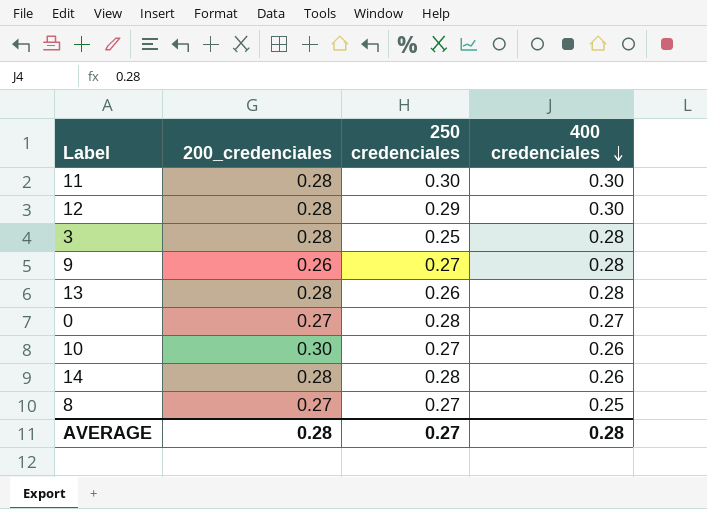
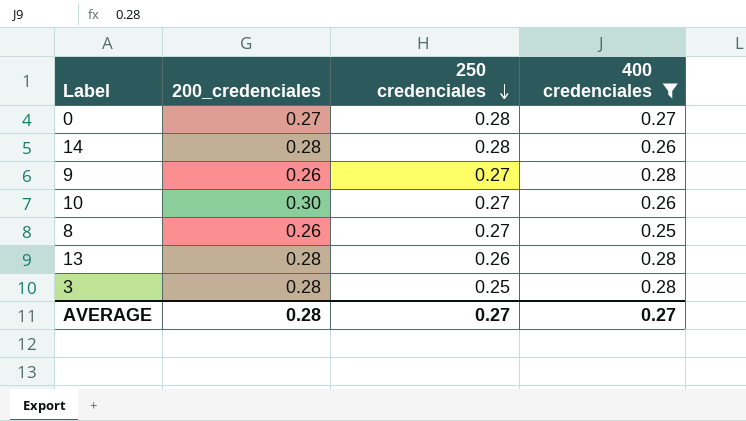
filter: none -> 400 credenciales != 0.30
row order: 400 credenciales descending -> 250 credenciales descending
8 | 200_credenciales: 0.27 -> 0.26
AVERAGE | 400 credenciales: 0.28 -> 0.27

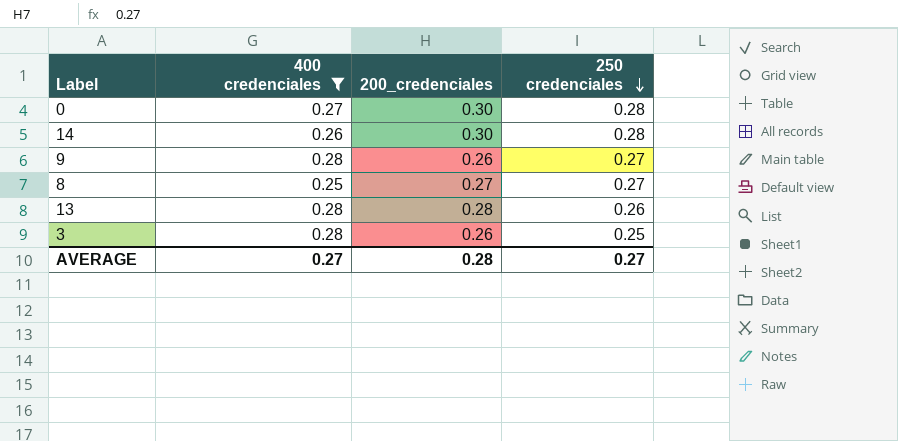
column 400 credenciales | position: 4 -> 2
row 10: 0.30 | 0.27 | 0.26 -> none
0 | 200_credenciales: 0.27 -> 0.30
14 | 200_credenciales: 0.28 -> 0.30
8 | 200_credenciales: 0.26 -> 0.27
3 | 200_credenciales: 0.28 -> 0.26

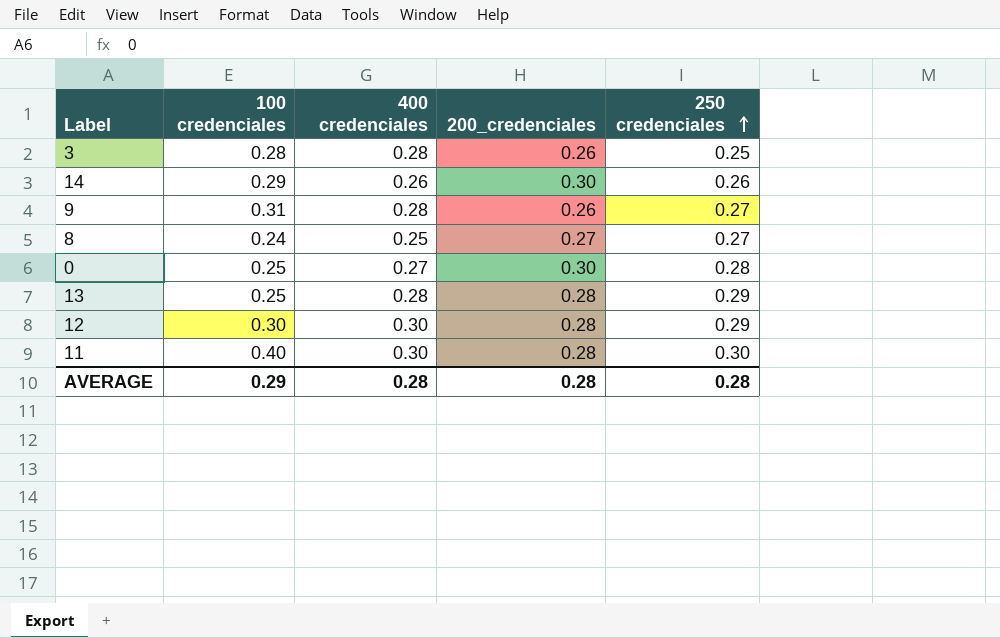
filter: 400 credenciales != 0.30 -> none
row order: 250 credenciales descending -> 250 credenciales ascending
column 100 credenciales | position: none -> 2
14 | 250 credenciales: 0.28 -> 0.26
13 | 250 credenciales: 0.26 -> 0.29
AVERAGE | 400 credenciales: 0.27 -> 0.28
AVERAGE | 250 credenciales: 0.27 -> 0.28

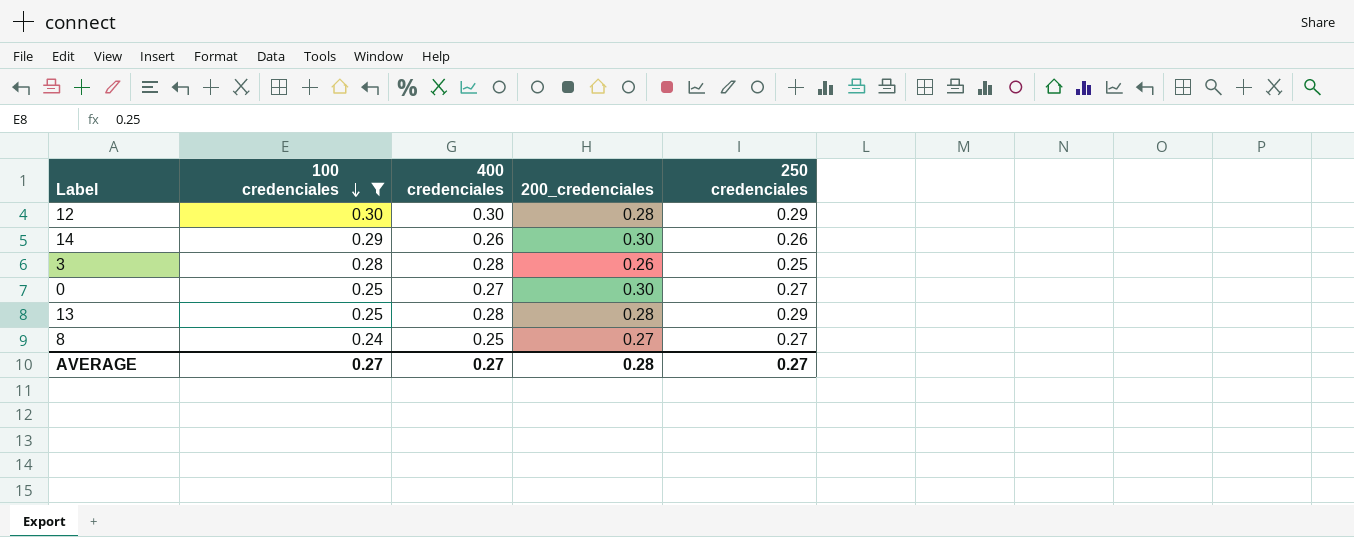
filter: none -> 100 credenciales <= 0.30
row order: 250 credenciales ascending -> 100 credenciales descending
0 | 250 credenciales: 0.28 -> 0.27
AVERAGE | 100 credenciales: 0.29 -> 0.27
AVERAGE | 400 credenciales: 0.28 -> 0.27
AVERAGE | 250 credenciales: 0.28 -> 0.27

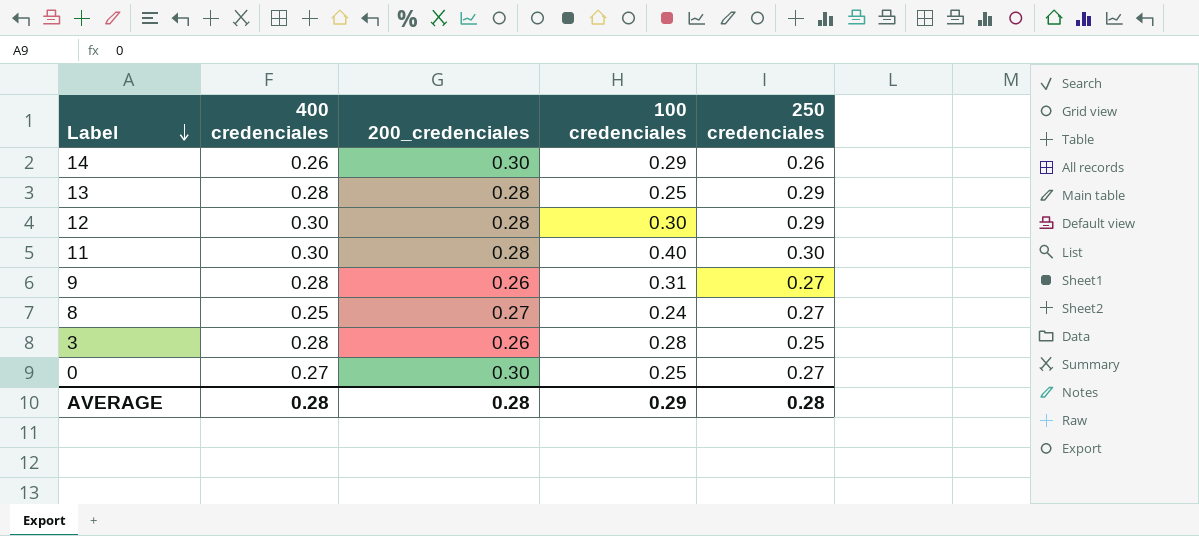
filter: 100 credenciales <= 0.30 -> none
row order: 100 credenciales descending -> Label descending
column 100 credenciales | position: 2 -> 4
AVERAGE | 400 credenciales: 0.27 -> 0.28
AVERAGE | 100 credenciales: 0.27 -> 0.29
AVERAGE | 250 credenciales: 0.27 -> 0.28

